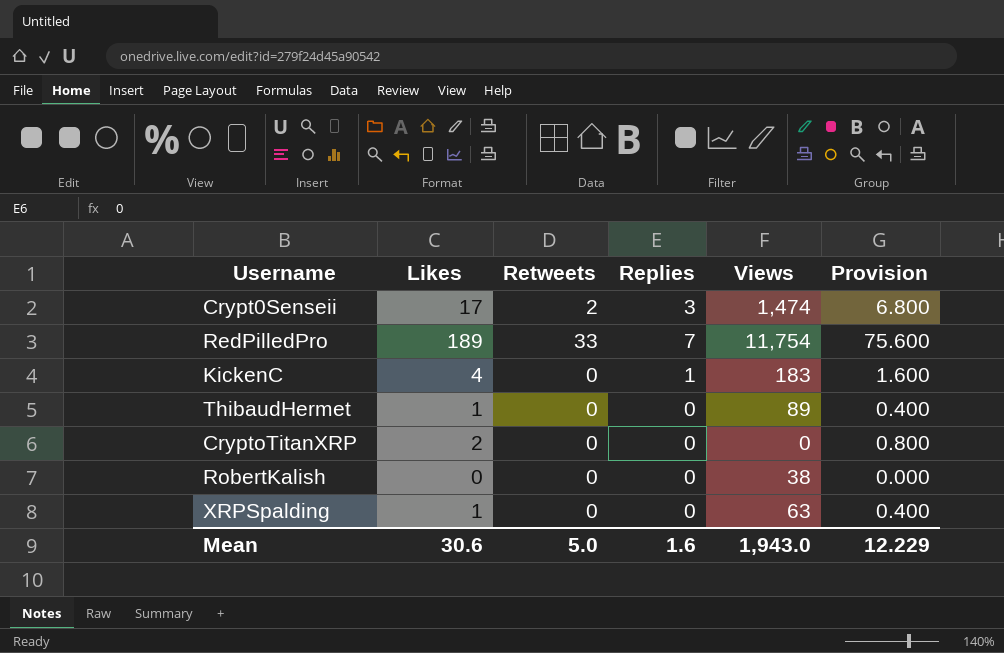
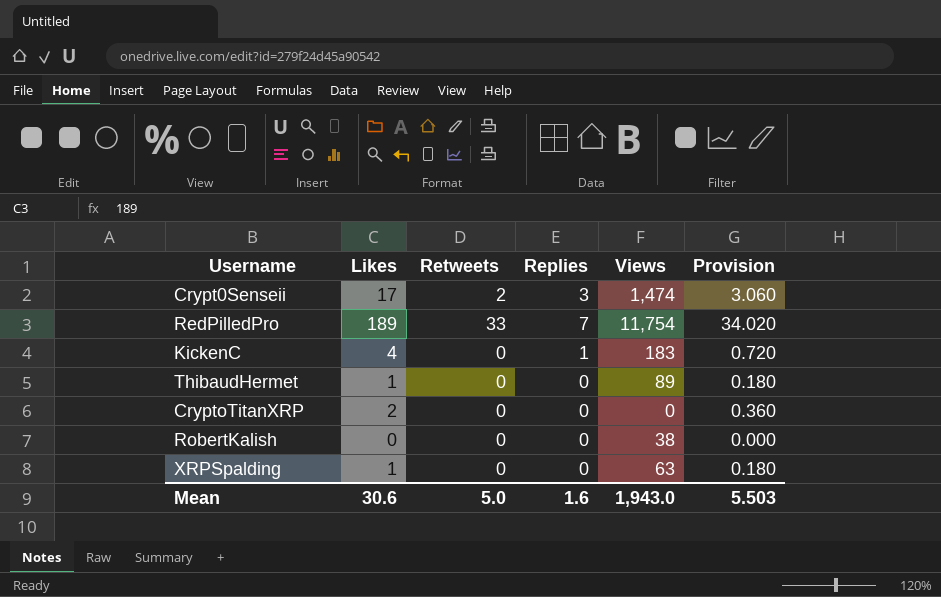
column Provision | formula: [Likes] * 0.4 -> [Likes] * 0.18
Mean | Provision: 12.229 -> 5.503

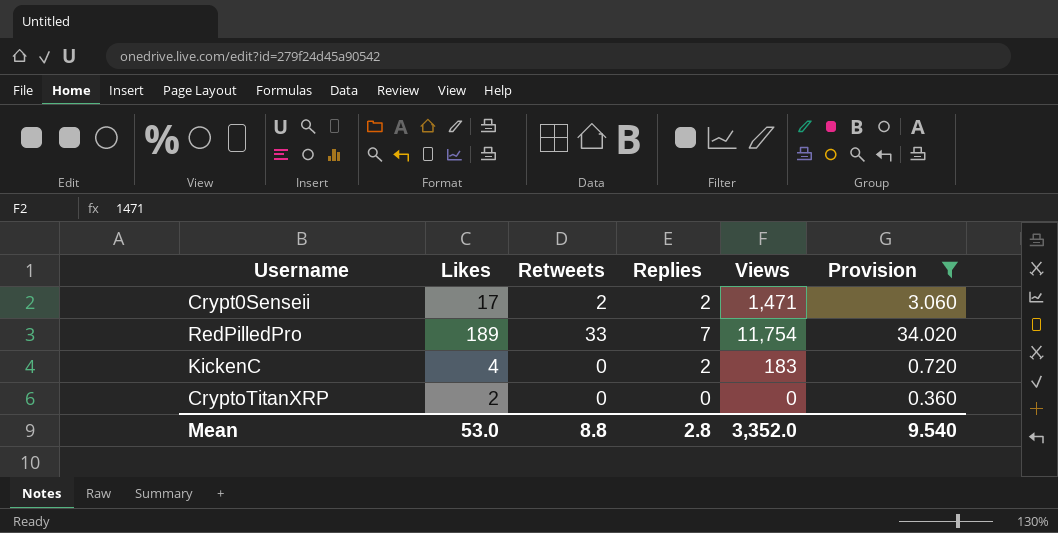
filter: none -> Provision >= 0.360
Crypt0Senseii | Replies: 3 -> 2
Crypt0Senseii | Views: 1,474 -> 1,471
KickenC | Replies: 1 -> 2
Mean | Likes: 30.6 -> 53.0
Mean | Retweets: 5.0 -> 8.8
Mean | Replies: 1.6 -> 2.8
Mean | Views: 1,943.0 -> 3,352.0
Mean | Provision: 5.503 -> 9.540

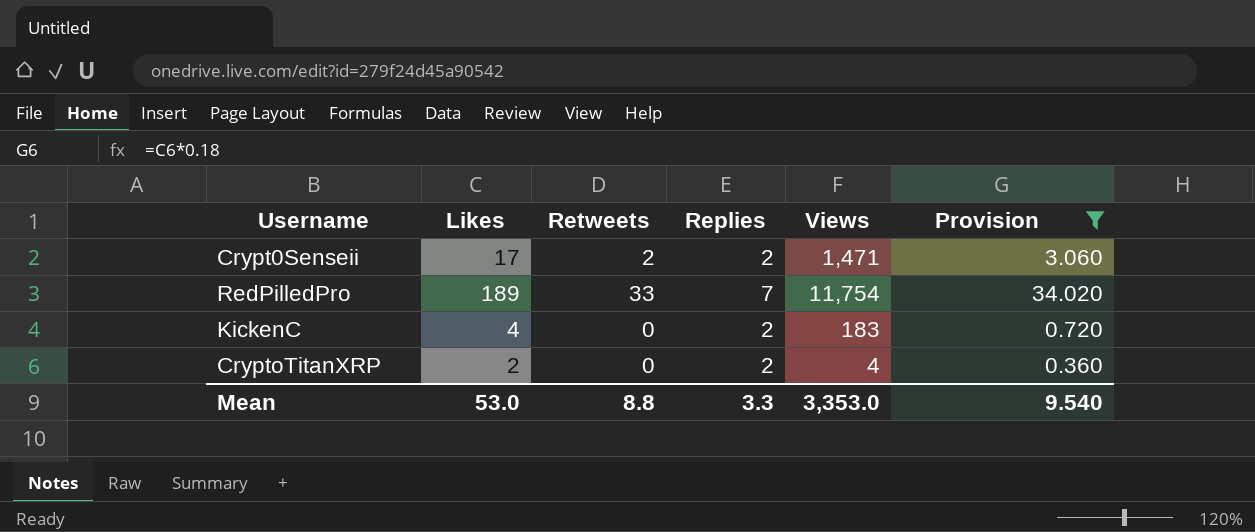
CryptoTitanXRP | Replies: 0 -> 2
CryptoTitanXRP | Views: 0 -> 4
Mean | Replies: 2.8 -> 3.3
Mean | Views: 3,352.0 -> 3,353.0

